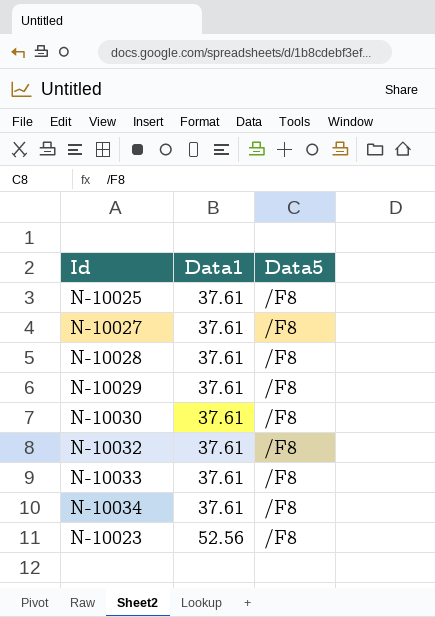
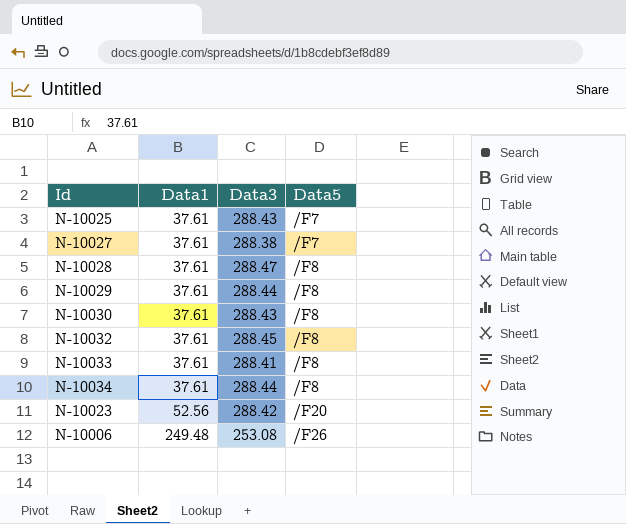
column Data3 | position: none -> 3
N-10025 | Data5: /F8 -> /F7
N-10027 | Data5: /F8 -> /F7
N-10023 | Data5: /F8 -> /F20
row N-10006: none -> 249.48 | 253.08 | /F26

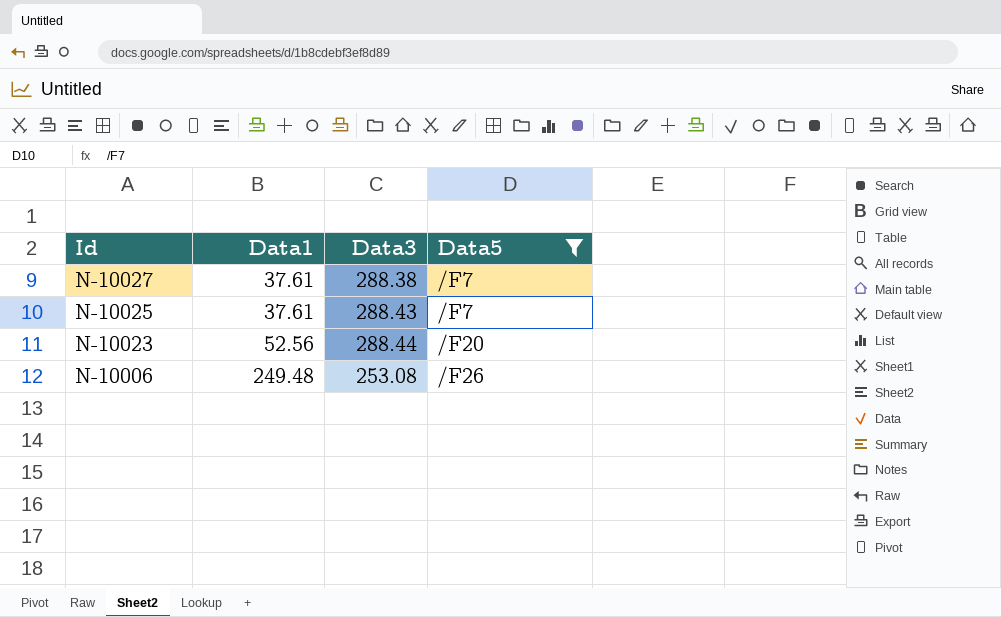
filter: none -> Data5 != /F8
row order: Data1 ascending -> Id descending
N-10023 | Data3: 288.42 -> 288.44

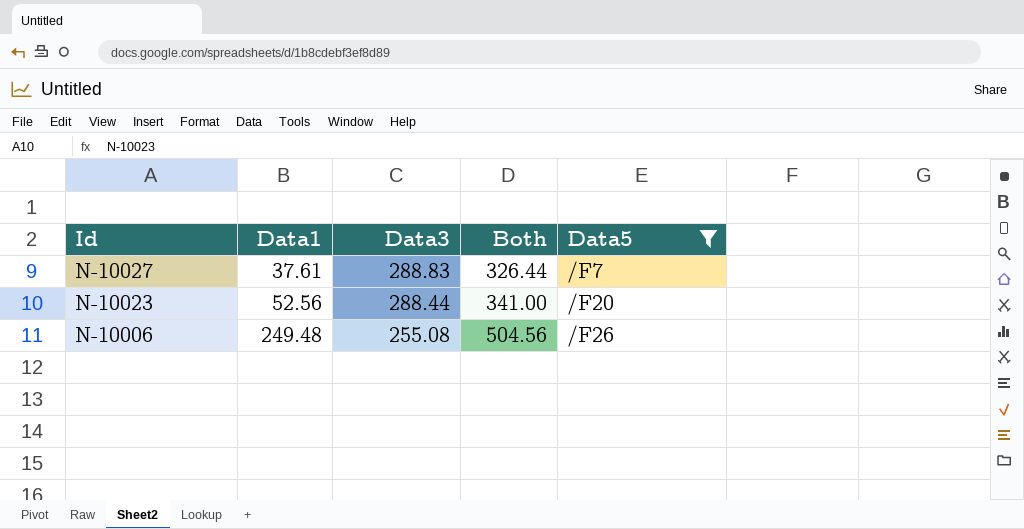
column Both | formula: none -> [Data1] + [Data3]
row N-10025: 37.61 | 288.43 | /F7 -> none
N-10027 | Data3: 288.38 -> 288.83
N-10006 | Data3: 253.08 -> 255.08

